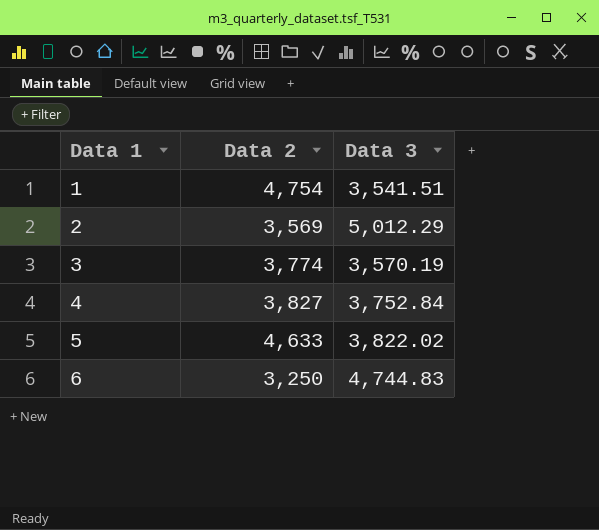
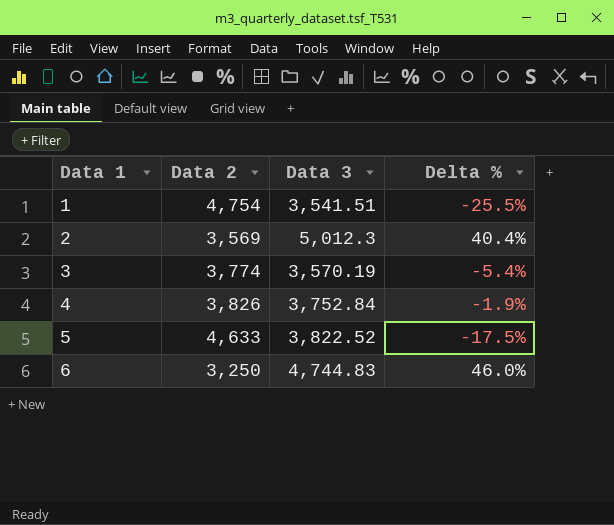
column Delta % | formula: none -> ([Data 3] - [Data 2]) / [Data 2]
2 | Data 3: 5,012.29 -> 5,012.3
4 | Data 2: 3,827 -> 3,826
5 | Data 3: 3,822.02 -> 3,822.52

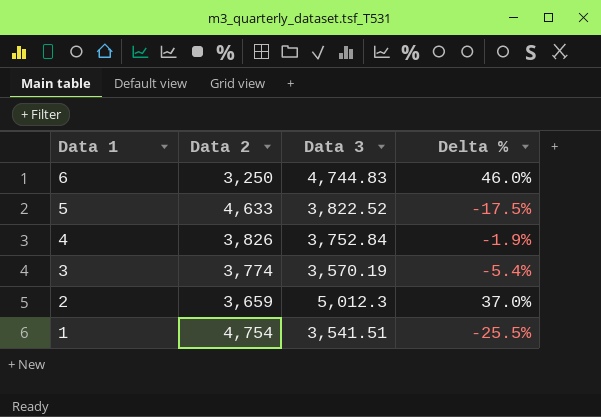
row order: Data 1 ascending -> Data 1 descending
2 | Data 2: 3,569 -> 3,659
2 | Delta %: 40.4% -> 37.0%

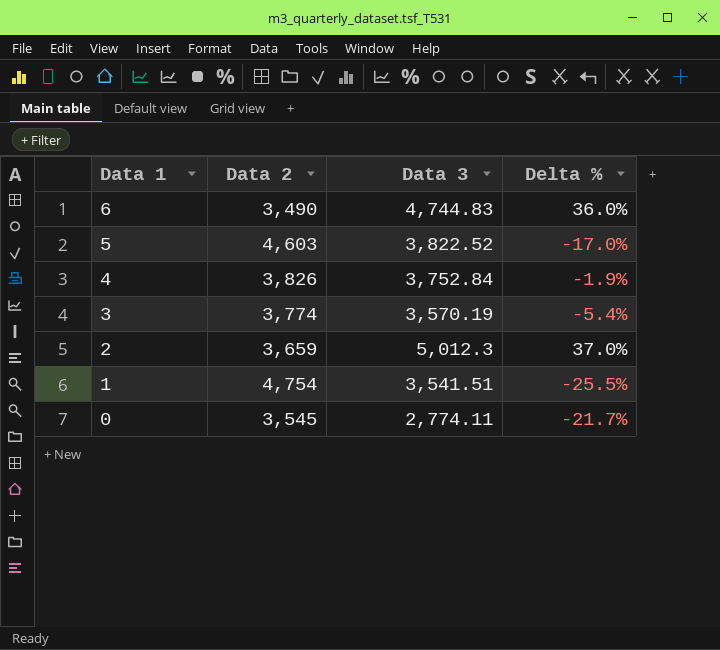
6 | Data 2: 3,250 -> 3,490
6 | Delta %: 46.0% -> 36.0%
5 | Data 2: 4,633 -> 4,603
5 | Delta %: -17.5% -> -17.0%
row 0: none -> 3,545 | 2,774.11 | -21.7%

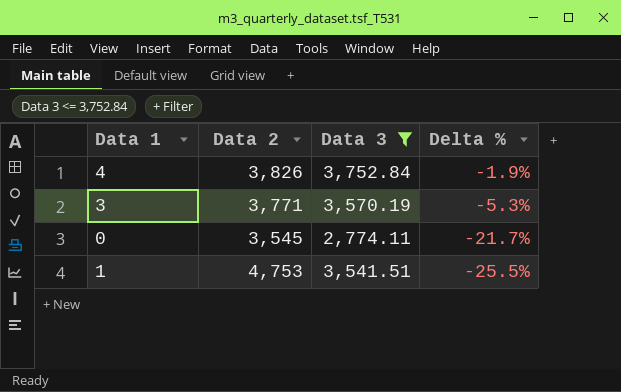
filter: none -> Data 3 <= 3,752.84
row order: Data 1 descending -> Delta % descending
3 | Data 2: 3,774 -> 3,771
3 | Delta %: -5.4% -> -5.3%
1 | Data 2: 4,754 -> 4,753

